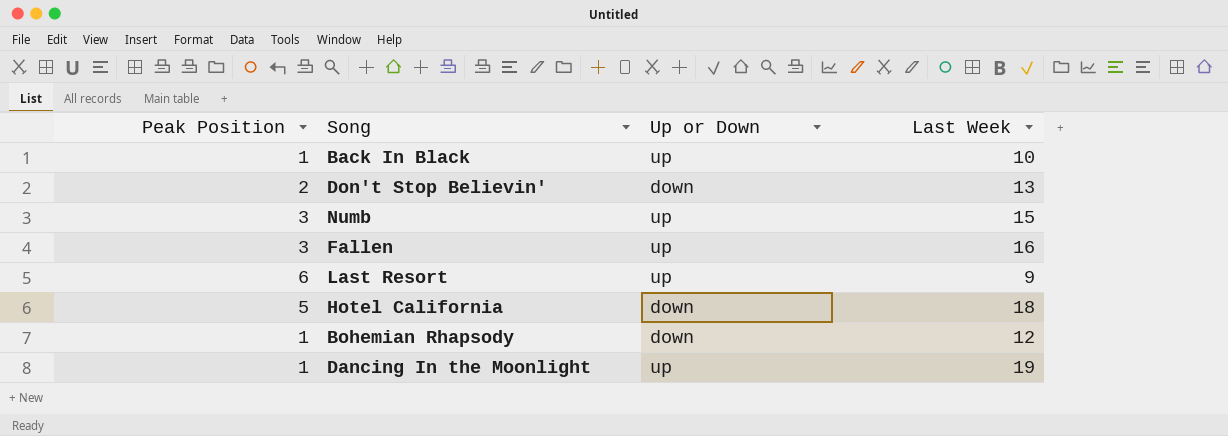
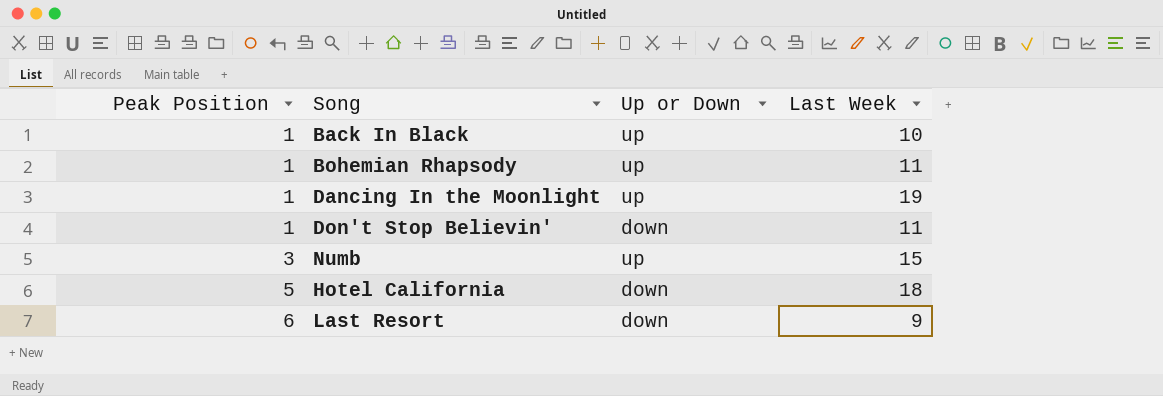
row order: none -> Peak Position ascending
row Fallen: 3 | up | 16 -> none
Bohemian Rhapsody | Up or Down: down -> up
Bohemian Rhapsody | Last Week: 12 -> 11
Don't Stop Believin' | Peak Position: 2 -> 1
Don't Stop Believin' | Last Week: 13 -> 11
Last Resort | Up or Down: up -> down

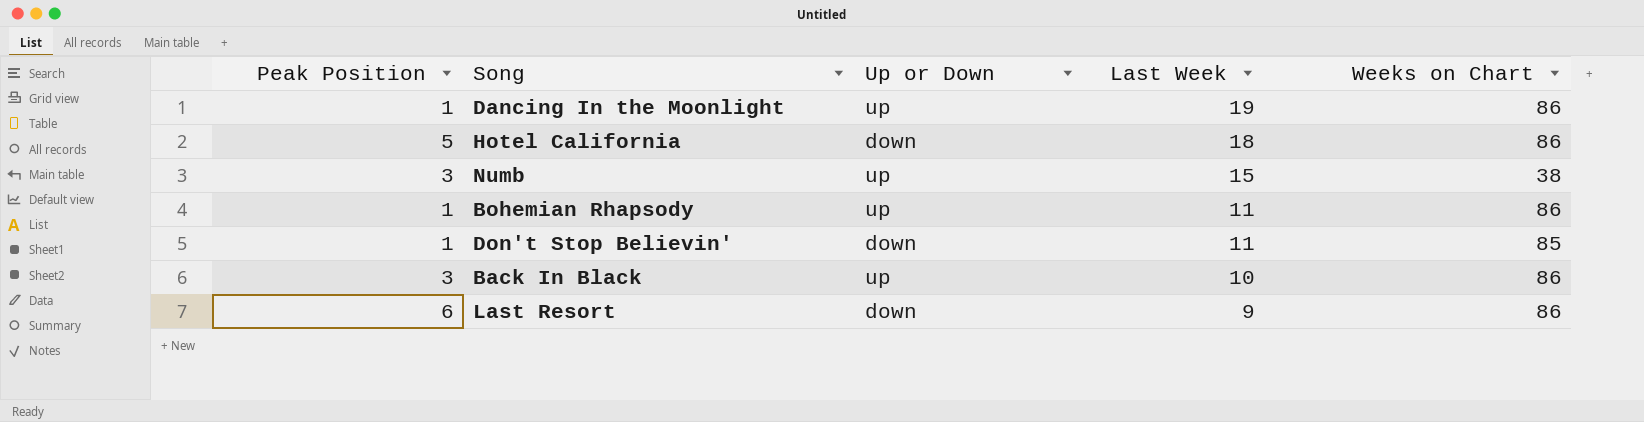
row order: Peak Position ascending -> Last Week descending
column Weeks on Chart | position: none -> 5
Back In Black | Peak Position: 1 -> 3

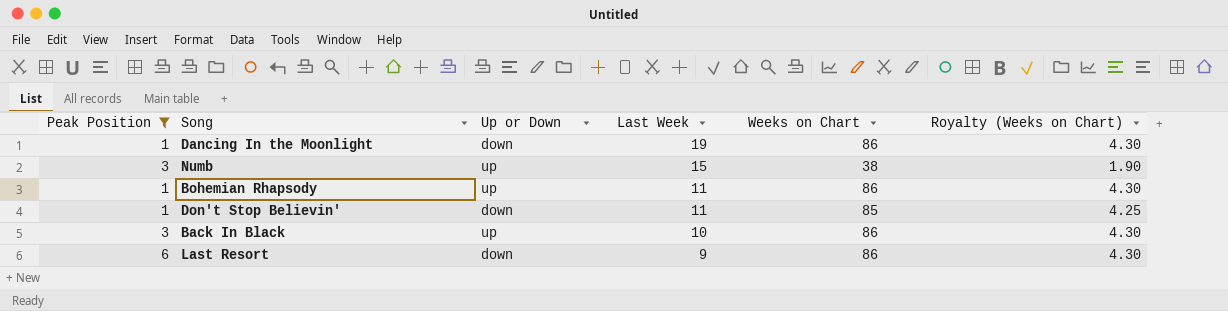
filter: none -> Peak Position != 5
column Royalty (Weeks on Chart) | formula: none -> [Weeks on Chart] * 0.05
Dancing In the Moonlight | Up or Down: up -> down

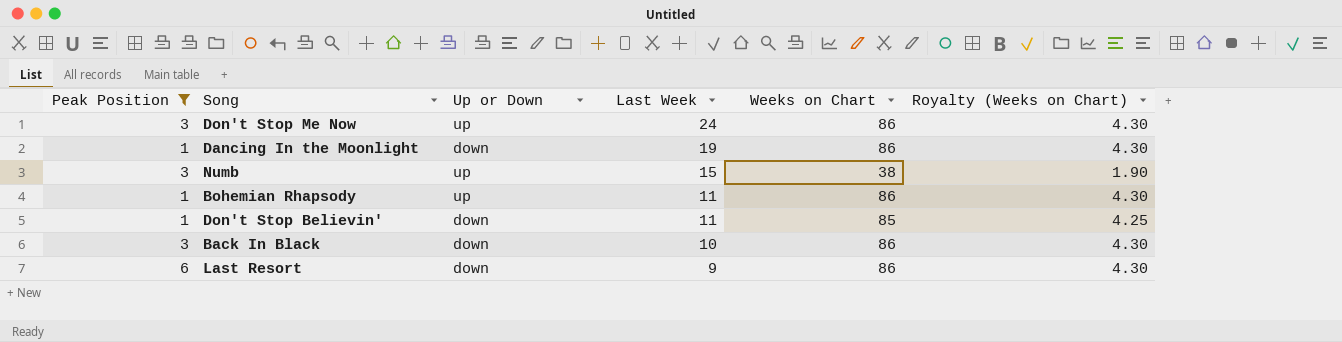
row Don't Stop Me Now: none -> 3 | up | 24 | 86 | 4.30
Back In Black | Up or Down: up -> down

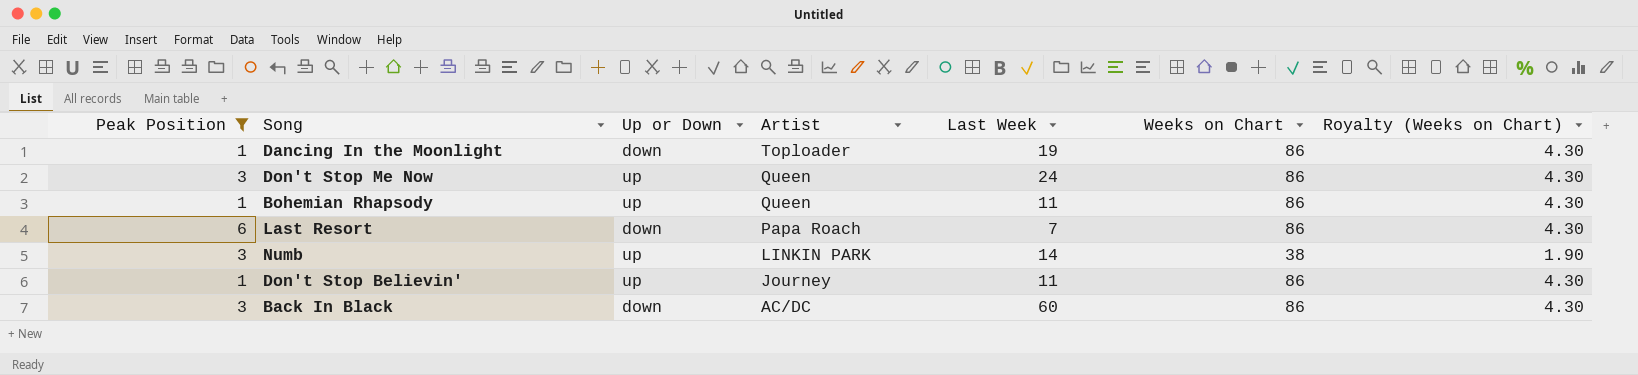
row order: Last Week descending -> Artist descending
column Artist | position: none -> 4
Last Resort | Last Week: 9 -> 7
Numb | Last Week: 15 -> 14
Don't Stop Believin' | Up or Down: down -> up
Don't Stop Believin' | Weeks on Chart: 85 -> 86
Don't Stop Believin' | Royalty (Weeks on Chart): 4.25 -> 4.30
Back In Black | Last Week: 10 -> 60

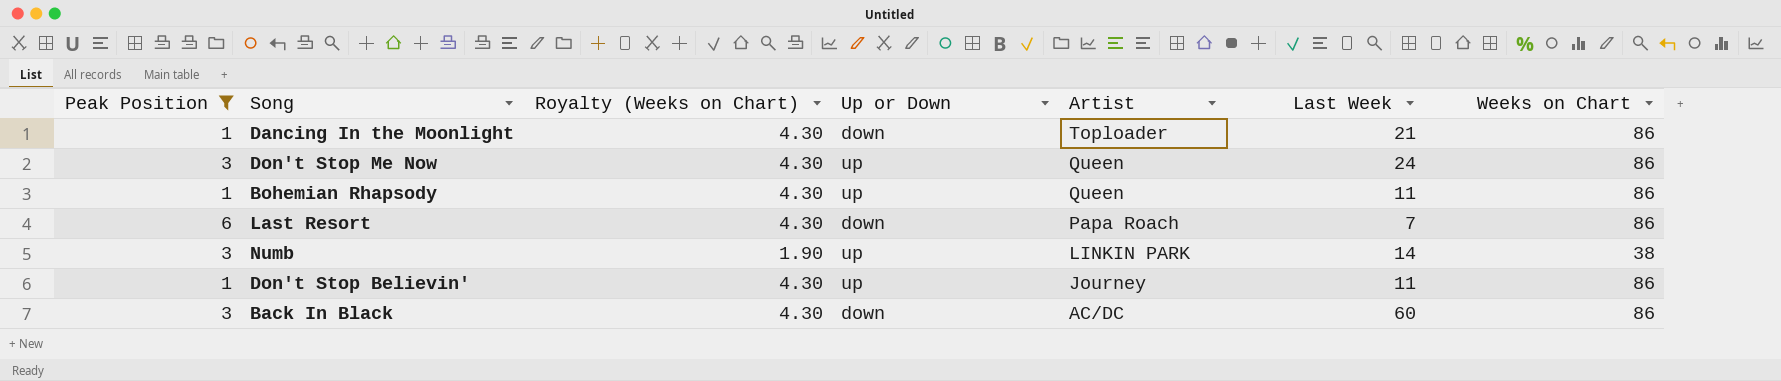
column Royalty (Weeks on Chart) | position: 7 -> 3
Dancing In the Moonlight | Last Week: 19 -> 21

